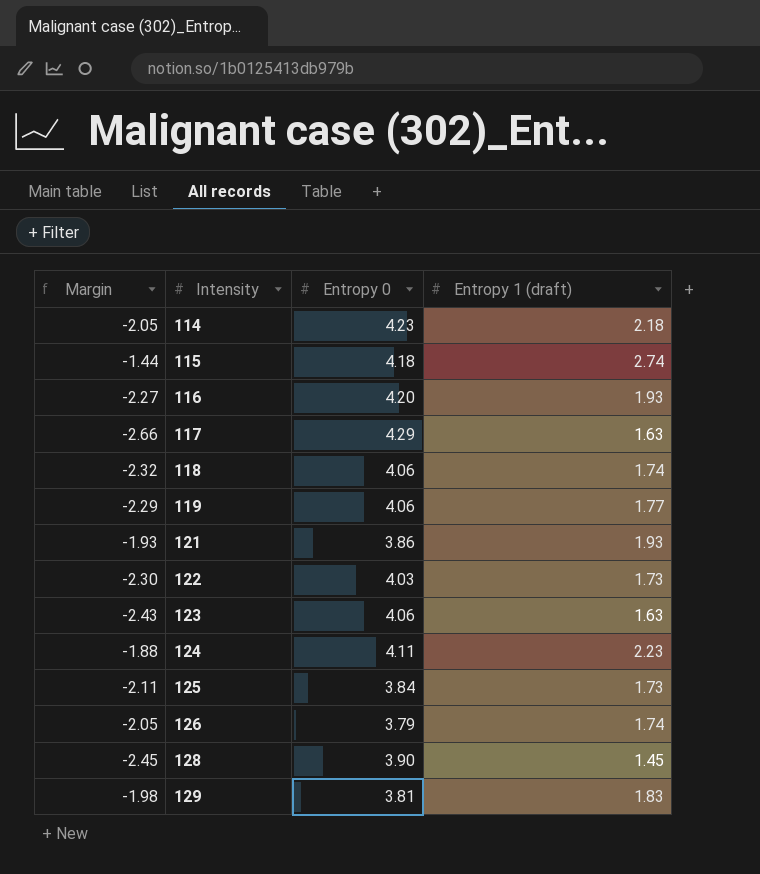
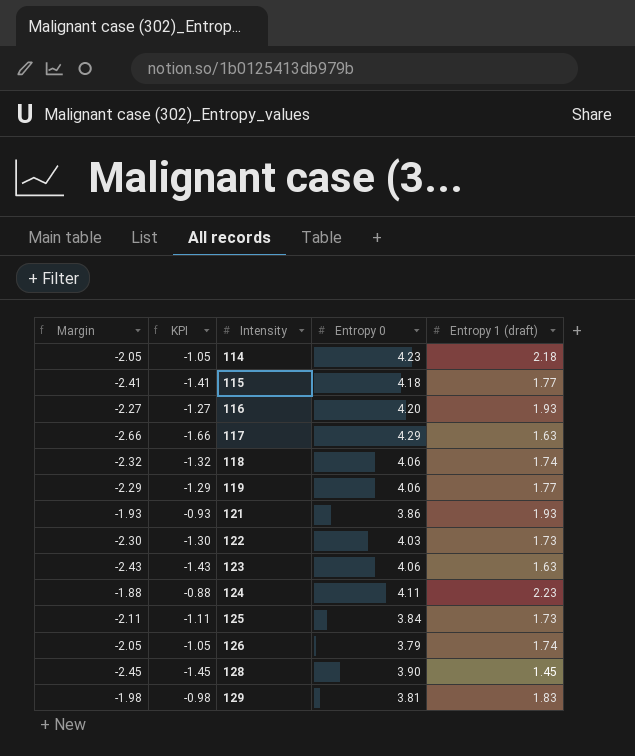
column KPI | formula: none -> [Margin] + 1
115 | Margin: -1.44 -> -2.41
115 | Entropy 1 (draft): 2.74 -> 1.77

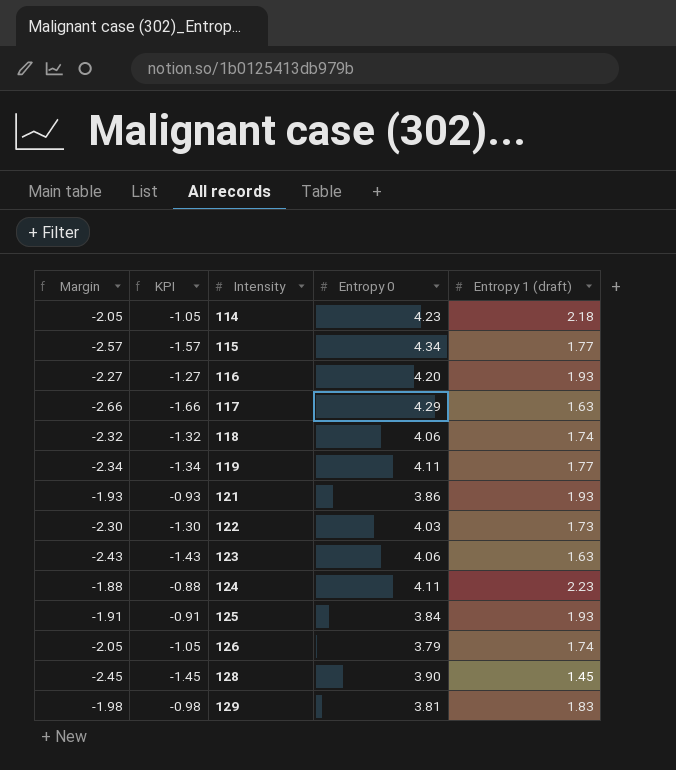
115 | Margin: -2.41 -> -2.57
115 | KPI: -1.41 -> -1.57
115 | Entropy 0: 4.18 -> 4.34
119 | Margin: -2.29 -> -2.34
119 | KPI: -1.29 -> -1.34
119 | Entropy 0: 4.06 -> 4.11
125 | Margin: -2.11 -> -1.91
125 | KPI: -1.11 -> -0.91
125 | Entropy 1 (draft): 1.73 -> 1.93

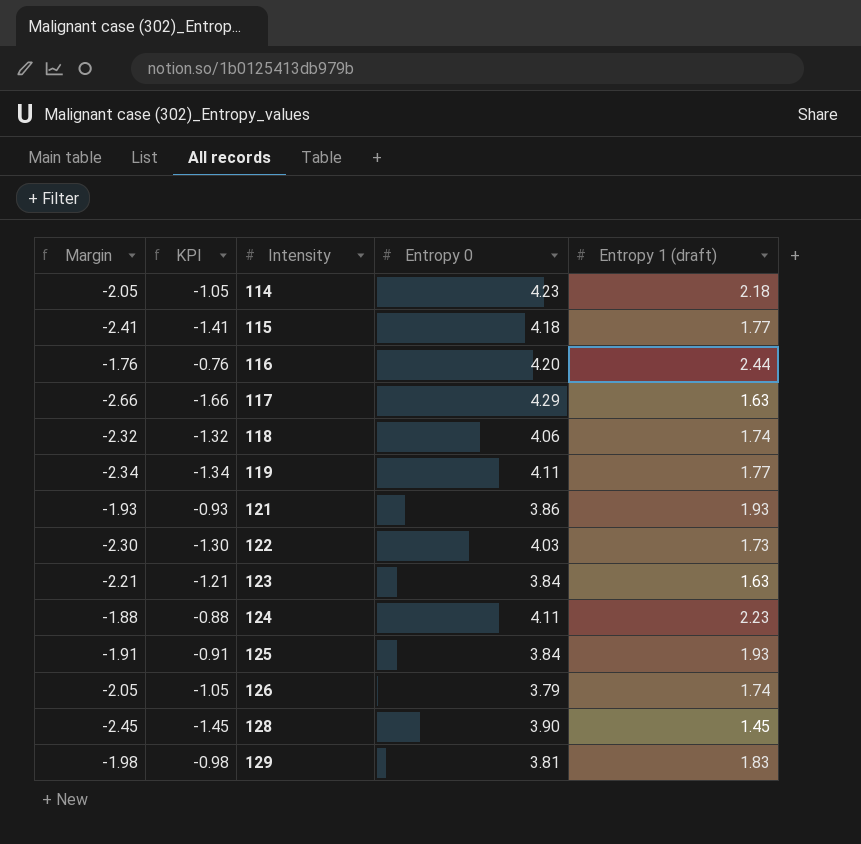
115 | Margin: -2.57 -> -2.41
115 | KPI: -1.57 -> -1.41
115 | Entropy 0: 4.34 -> 4.18
116 | Margin: -2.27 -> -1.76
116 | KPI: -1.27 -> -0.76
116 | Entropy 1 (draft): 1.93 -> 2.44
123 | Margin: -2.43 -> -2.21
123 | KPI: -1.43 -> -1.21
123 | Entropy 0: 4.06 -> 3.84

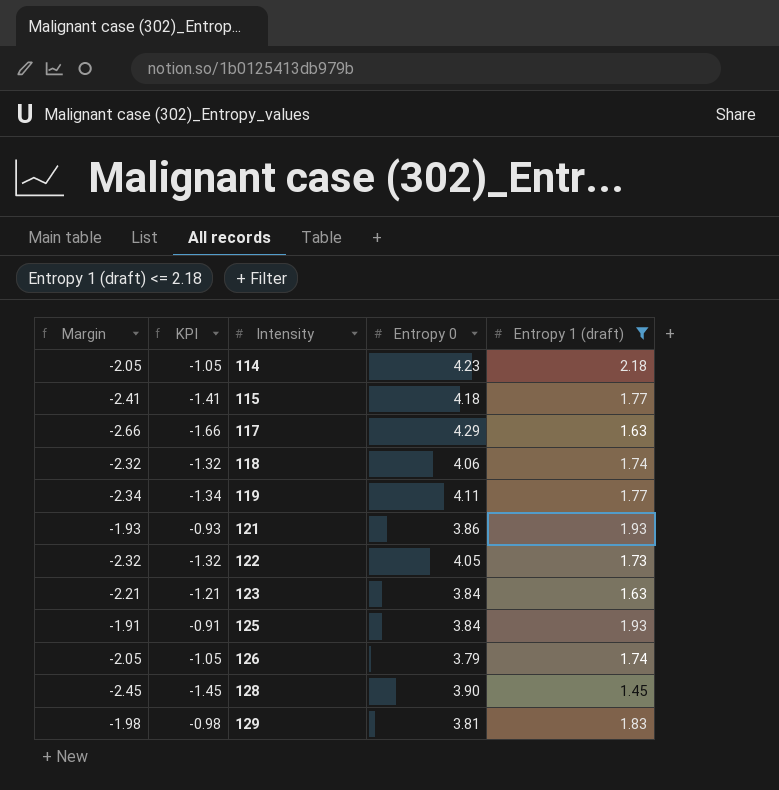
filter: none -> Entropy 1 (draft) <= 2.18
122 | Margin: -2.30 -> -2.32
122 | KPI: -1.30 -> -1.32
122 | Entropy 0: 4.03 -> 4.05

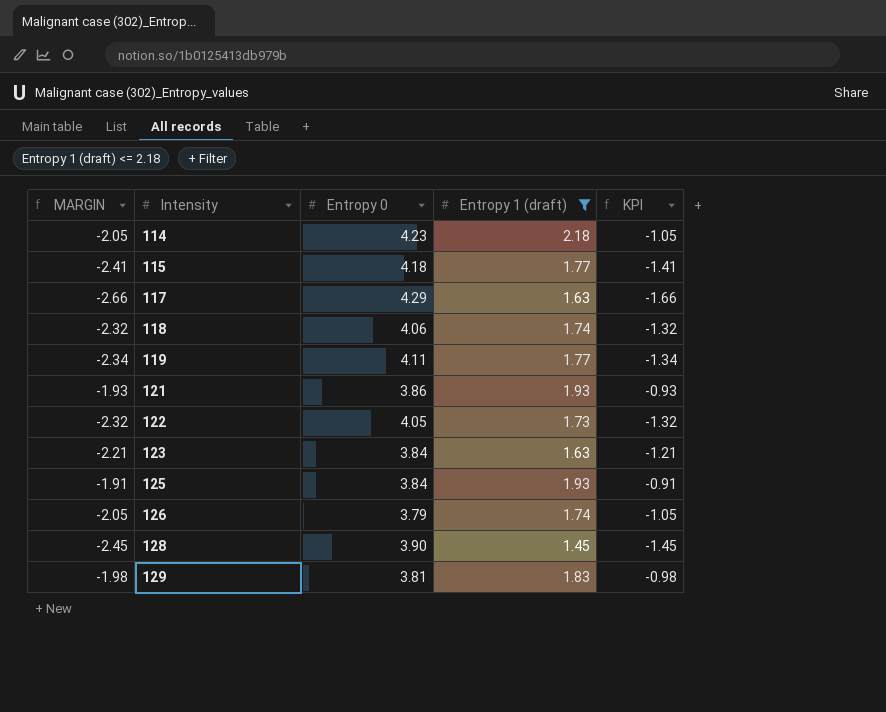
column name: Margin -> MARGIN
column KPI | position: 2 -> 5

